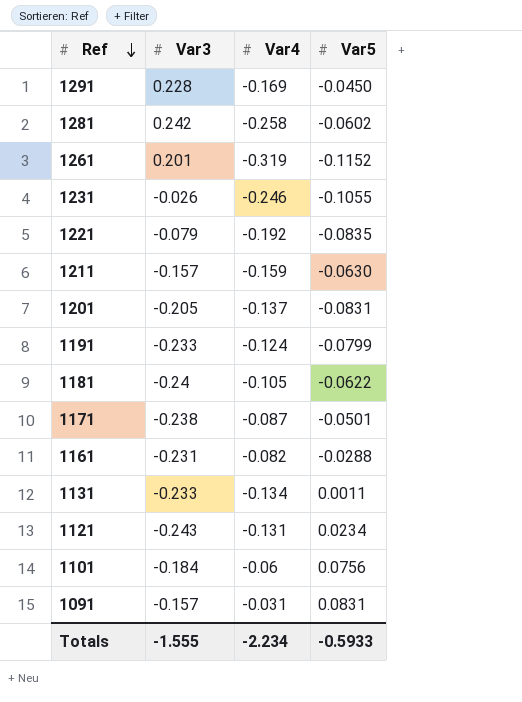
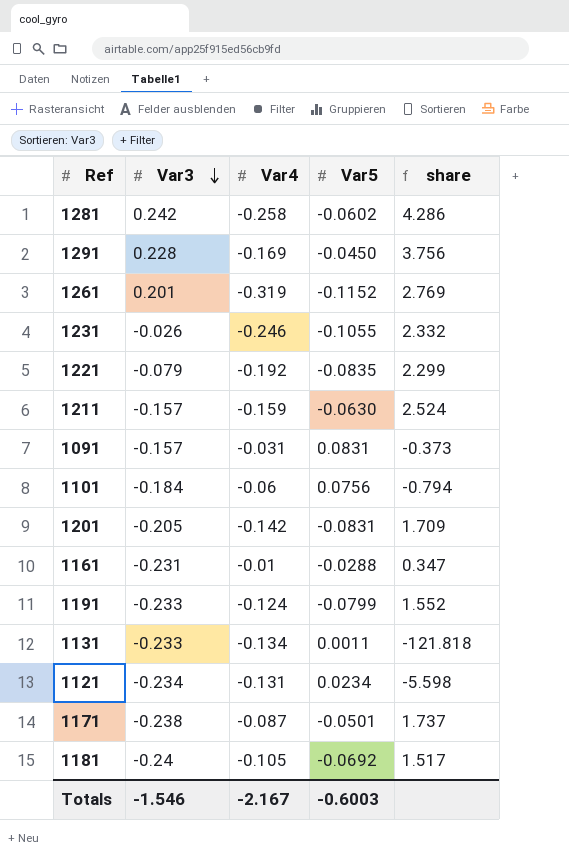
row order: Ref descending -> Var3 descending
column share | formula: none -> [Var4] / [Var5]
1201 | Var4: -0.137 -> -0.142
1161 | Var4: -0.082 -> -0.01
1121 | Var3: -0.243 -> -0.234
1181 | Var5: -0.0622 -> -0.0692
Totals | Var3: -1.555 -> -1.546
Totals | Var4: -2.234 -> -2.167
Totals | Var5: -0.5933 -> -0.6003

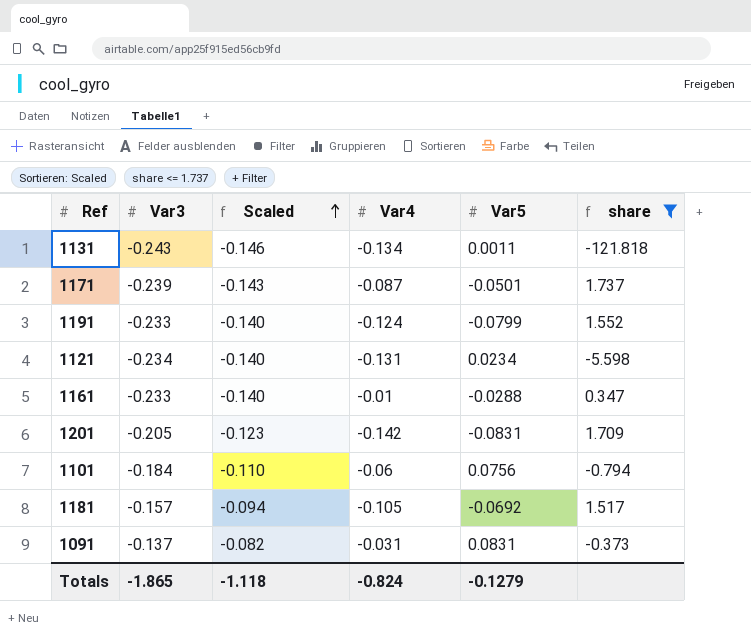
filter: none -> share <= 1.737
row order: Var3 descending -> Scaled ascending
column Scaled | formula: none -> [Var3] * 0.6
1131 | Var3: -0.233 -> -0.243
1171 | Var3: -0.238 -> -0.239
1161 | Var3: -0.231 -> -0.233
1181 | Var3: -0.24 -> -0.157
1091 | Var3: -0.157 -> -0.137
Totals | Var3: -1.546 -> -1.865
Totals | Var4: -2.167 -> -0.824
Totals | Var5: -0.6003 -> -0.1279

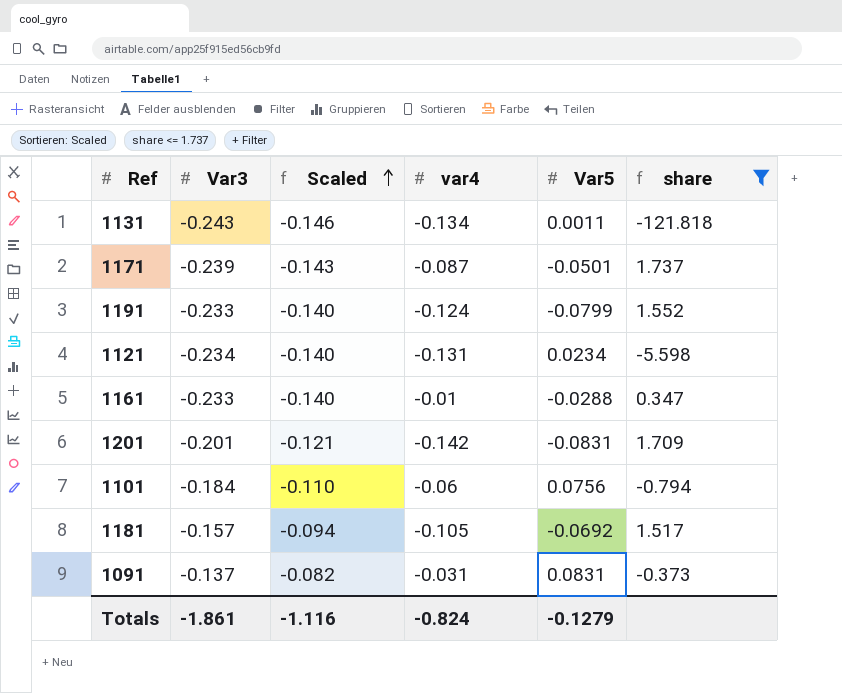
column name: Var4 -> var4
1201 | Var3: -0.205 -> -0.201
1201 | Scaled: -0.123 -> -0.121
Totals | Var3: -1.865 -> -1.861
Totals | Scaled: -1.118 -> -1.116

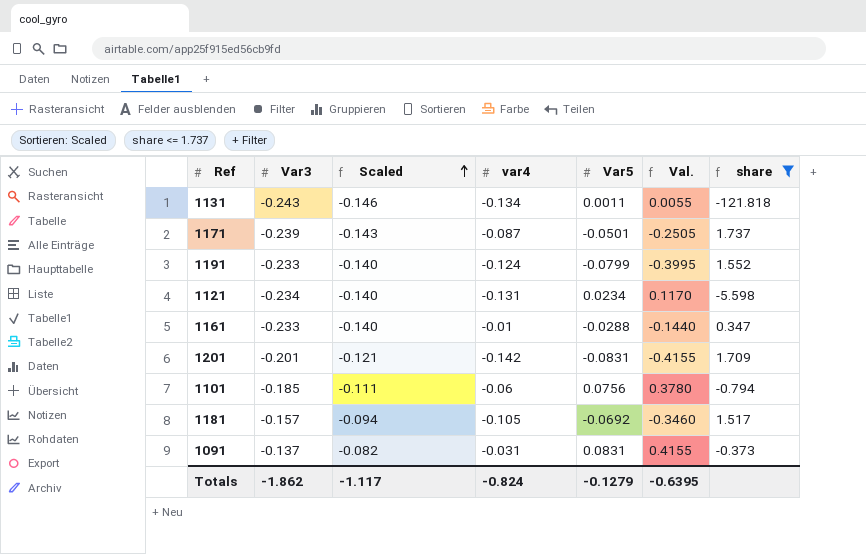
column Val. | formula: none -> [Var5] * 5
1101 | Var3: -0.184 -> -0.185
1101 | Scaled: -0.110 -> -0.111
Totals | Var3: -1.861 -> -1.862
Totals | Scaled: -1.116 -> -1.117

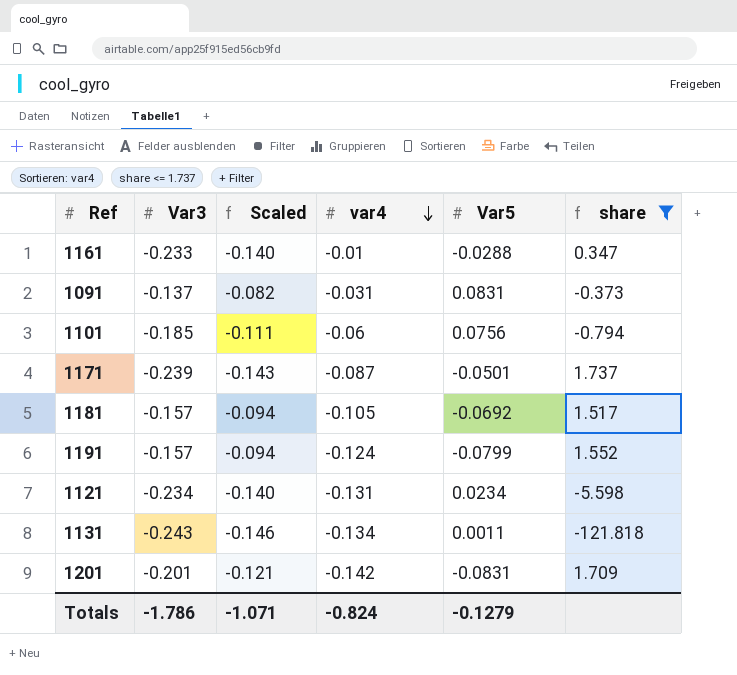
row order: Scaled ascending -> var4 descending
column Val. | formula: [Var5] * 5 -> none
1191 | Var3: -0.233 -> -0.157
1191 | Scaled: -0.140 -> -0.094
Totals | Var3: -1.862 -> -1.786
Totals | Scaled: -1.117 -> -1.071

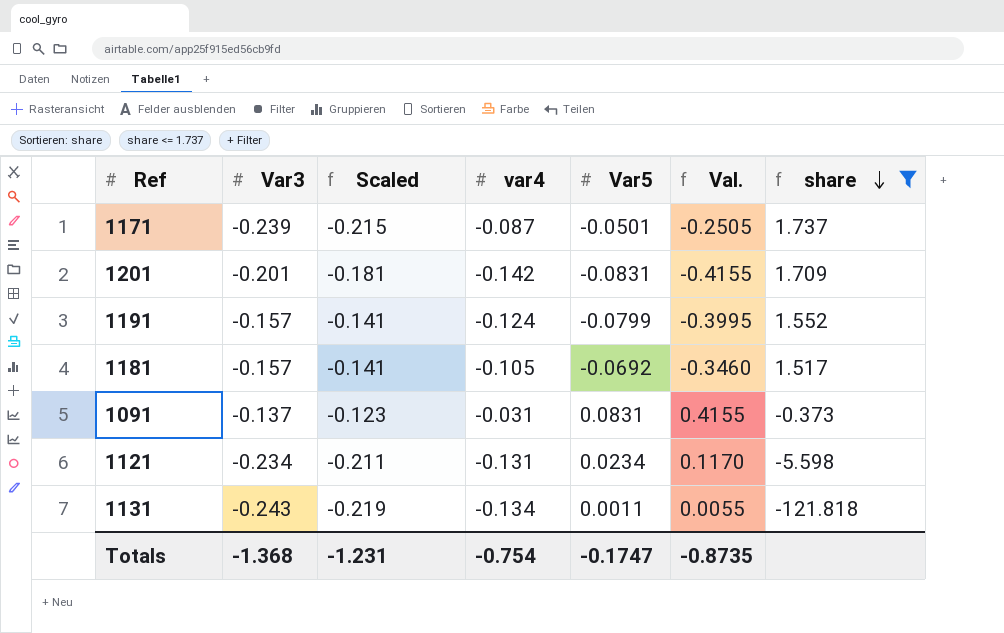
row order: var4 descending -> share descending
column Scaled | formula: [Var3] * 0.6 -> [Var3] * 0.9
column Val. | formula: none -> [Var5] * 5
row 1161: -0.233 | -0.140 | -0.01 | -0.0288 | 0.347 -> none
row 1101: -0.185 | -0.111 | -0.06 | 0.0756 | -0.794 -> none
Totals | Var3: -1.786 -> -1.368
Totals | Scaled: -1.071 -> -1.231
Totals | var4: -0.824 -> -0.754
Totals | Var5: -0.1279 -> -0.1747

